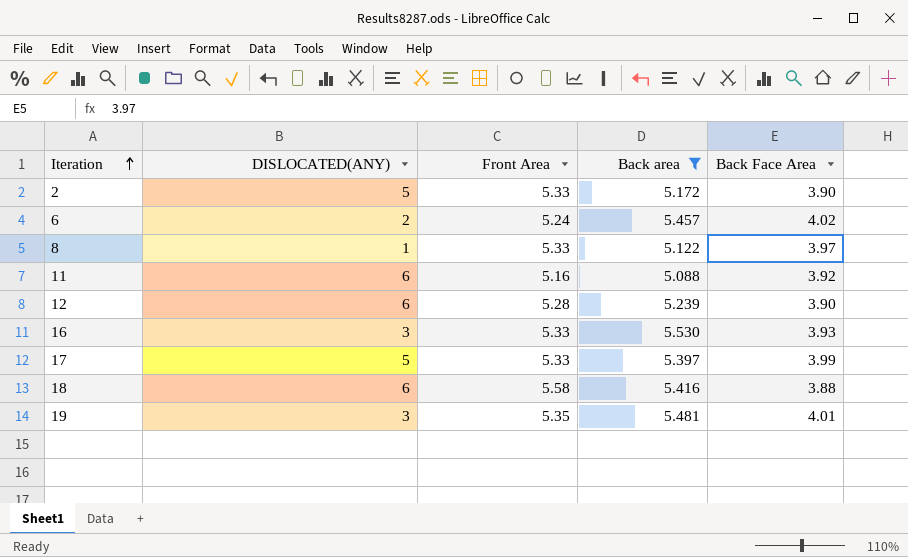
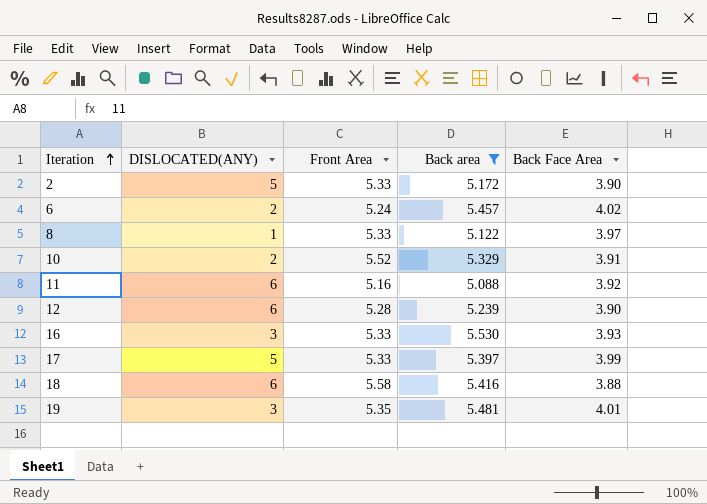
row 10: none -> 2 | 5.52 | 5.329 | 3.91

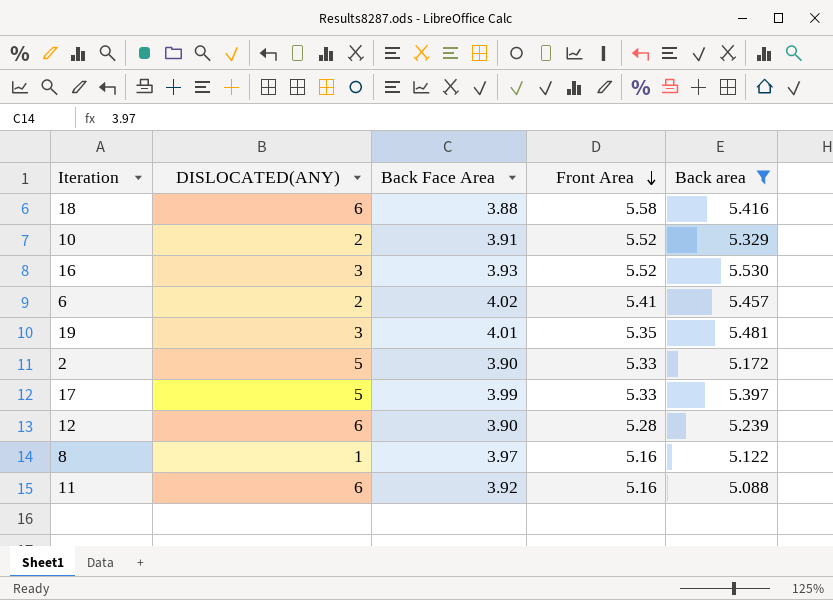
row order: Iteration ascending -> Front Area descending
column Back Face Area | position: 5 -> 3
16 | Front Area: 5.33 -> 5.52
6 | Front Area: 5.24 -> 5.41
8 | Front Area: 5.33 -> 5.16

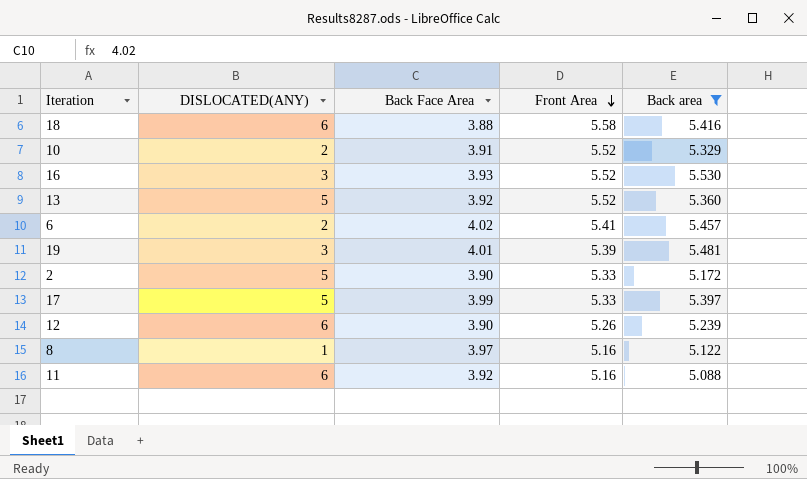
row 13: none -> 5 | 3.92 | 5.52 | 5.360
19 | Front Area: 5.35 -> 5.39
12 | Front Area: 5.28 -> 5.26

